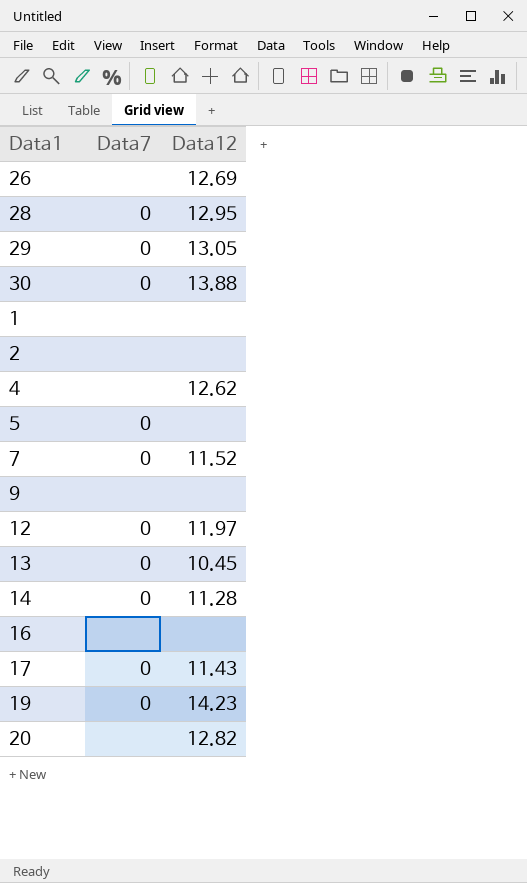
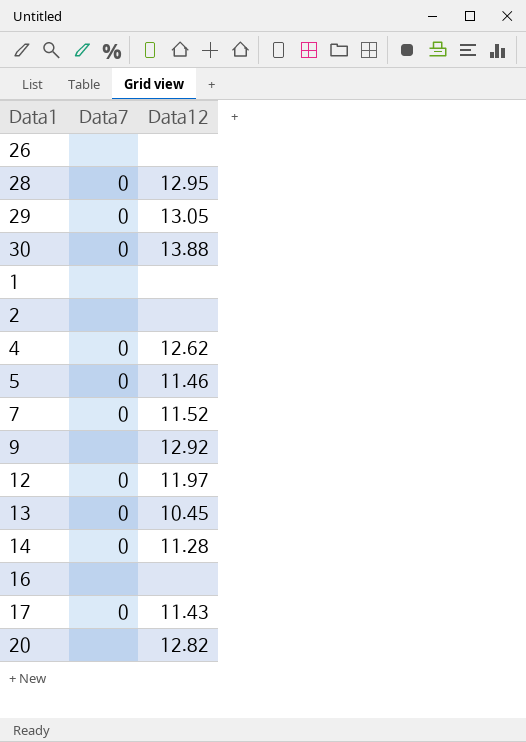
row 19: 0 | 14.23 -> none
26 | Data12: 12.69 -> none
4 | Data7: none -> 0
5 | Data12: none -> 11.46
9 | Data12: none -> 12.92

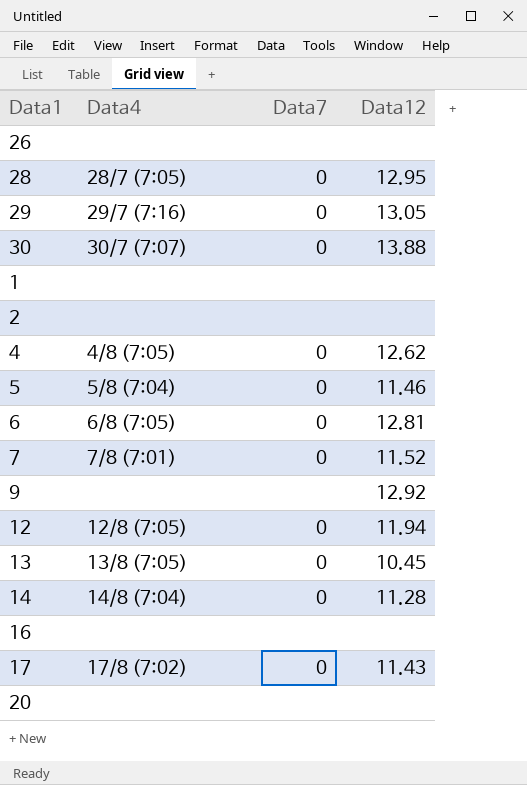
column Data4 | position: none -> 2
row 6: none -> 6/8 (7:05) | 0 | 12.81
12 | Data12: 11.97 -> 11.94
20 | Data12: 12.82 -> none

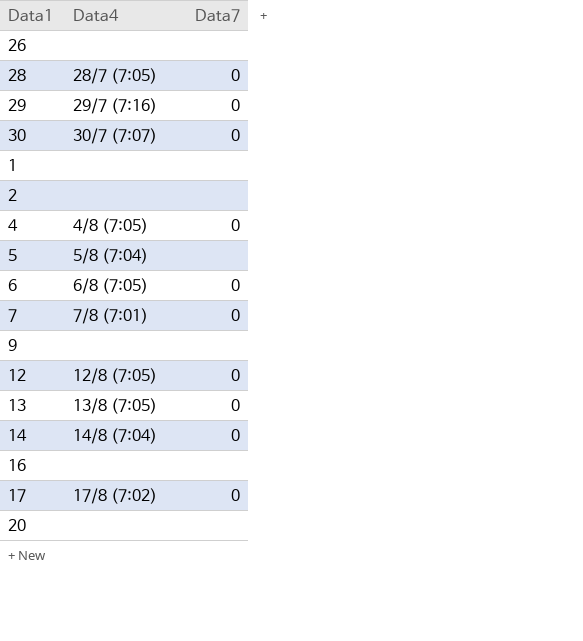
column Data12 | position: 4 -> none
5 | Data7: 0 -> none

